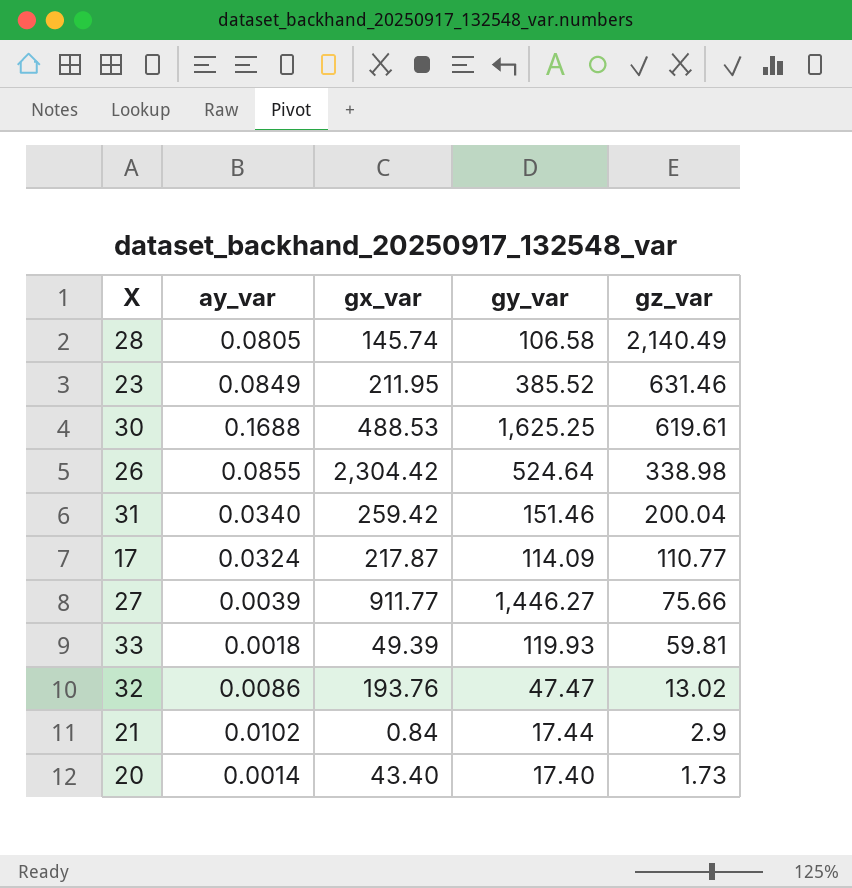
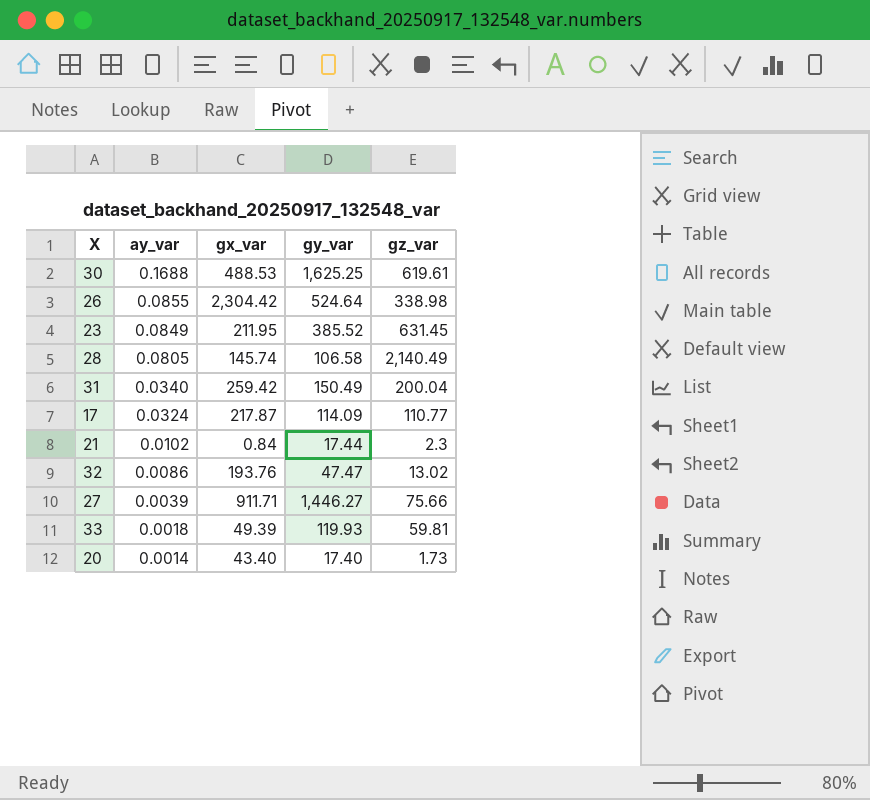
row order: gz_var descending -> ay_var descending
23 | gz_var: 631.46 -> 631.45
31 | gy_var: 151.46 -> 150.49
21 | gz_var: 2.9 -> 2.3
27 | gx_var: 911.77 -> 911.71

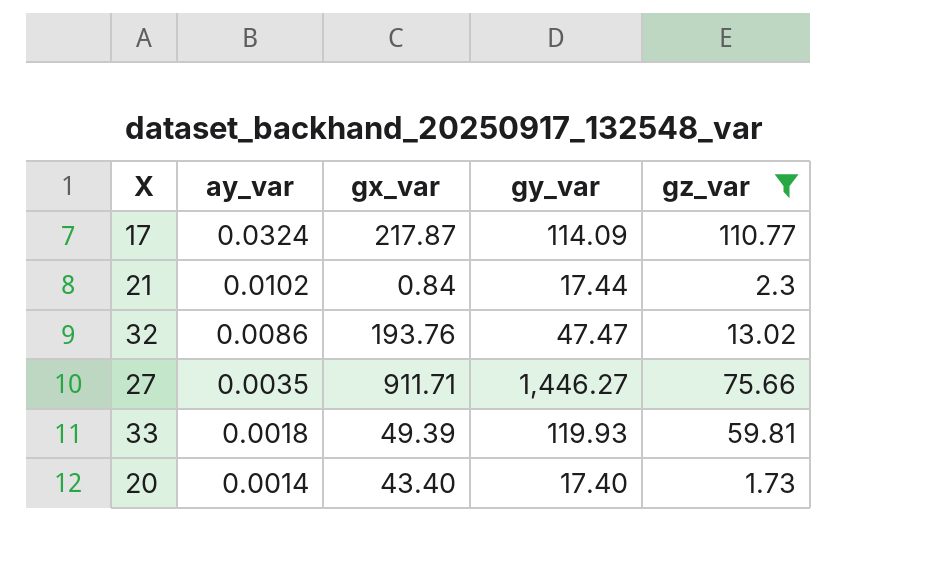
filter: none -> gz_var <= 110.77
27 | ay_var: 0.0039 -> 0.0035

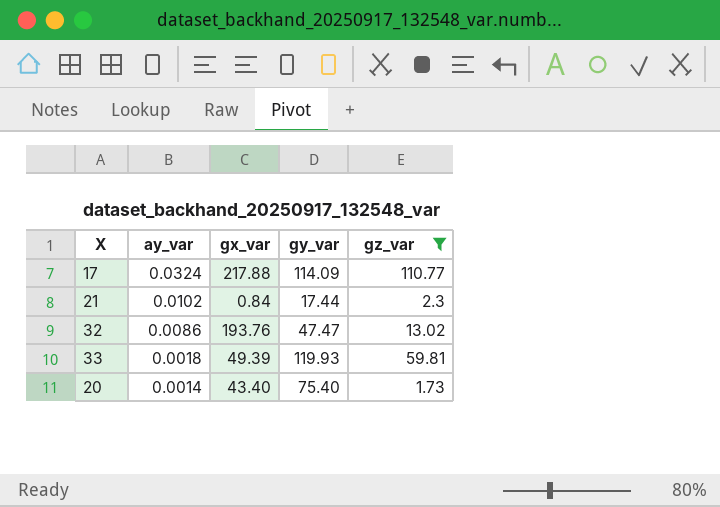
row 27: 0.0035 | 911.71 | 1,446.27 | 75.66 -> none
17 | gx_var: 217.87 -> 217.88
20 | gy_var: 17.40 -> 75.40

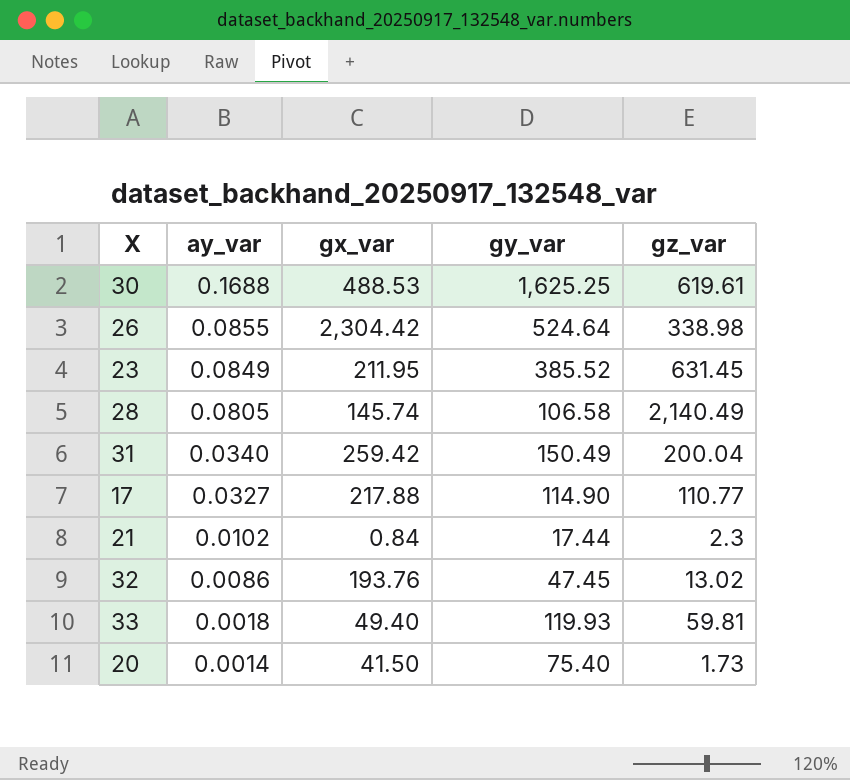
filter: gz_var <= 110.77 -> none
17 | ay_var: 0.0324 -> 0.0327
17 | gy_var: 114.09 -> 114.90
32 | gy_var: 47.47 -> 47.45
33 | gx_var: 49.39 -> 49.40
20 | gx_var: 43.40 -> 41.50

